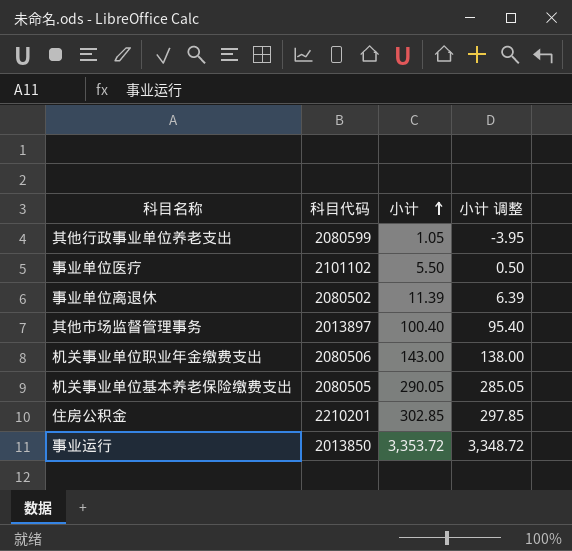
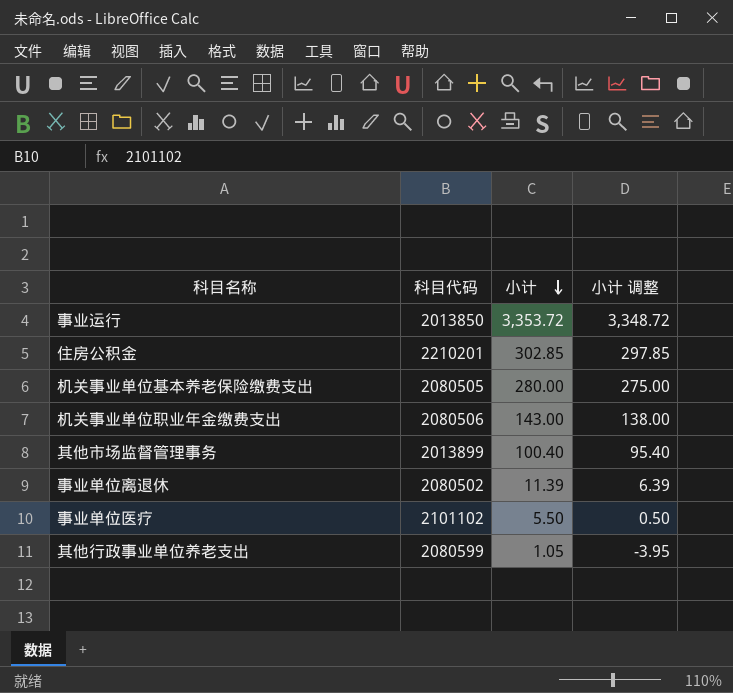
row order: 小计 ascending -> 小计 descending
机关事业单位基本养老保险缴费支出 | 小计: 290.05 -> 280.00
机关事业单位基本养老保险缴费支出 | 小计 调整: 285.05 -> 275.00
其他市场监督管理事务 | 科目代码: 2013897 -> 2013899

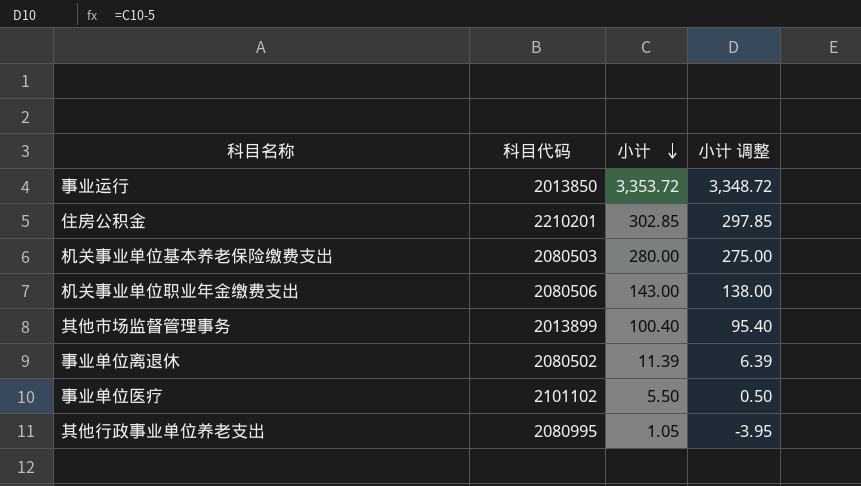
机关事业单位基本养老保险缴费支出 | 科目代码: 2080505 -> 2080503
其他行政事业单位养老支出 | 科目代码: 2080599 -> 2080995

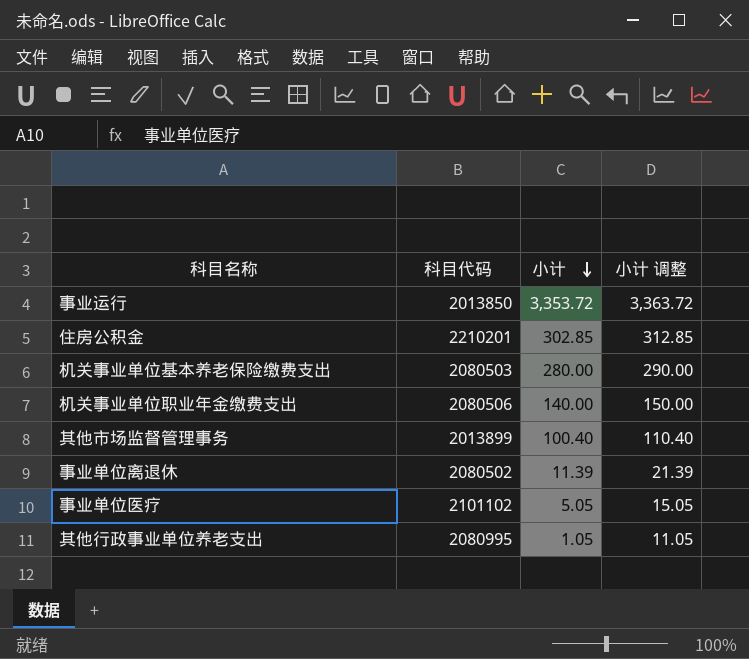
column 小计 调整 | formula: [小计] - 5 -> [小计] + 10
机关事业单位职业年金缴费支出 | 小计: 143.00 -> 140.00
事业单位医疗 | 小计: 5.50 -> 5.05

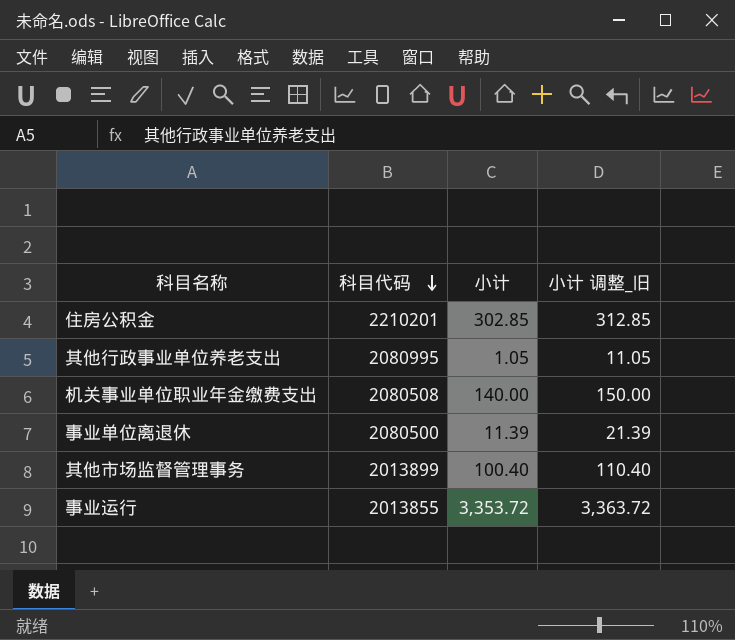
row order: 小计 descending -> 科目代码 descending
column name: 小计 调整 -> 小计 调整_旧
row 机关事业单位基本养老保险缴费支出: 2080503 | 280.00 | 290.00 -> none
row 事业单位医疗: 2101102 | 5.05 | 15.05 -> none
机关事业单位职业年金缴费支出 | 科目代码: 2080506 -> 2080508
事业单位离退休 | 科目代码: 2080502 -> 2080500
事业运行 | 科目代码: 2013850 -> 2013855

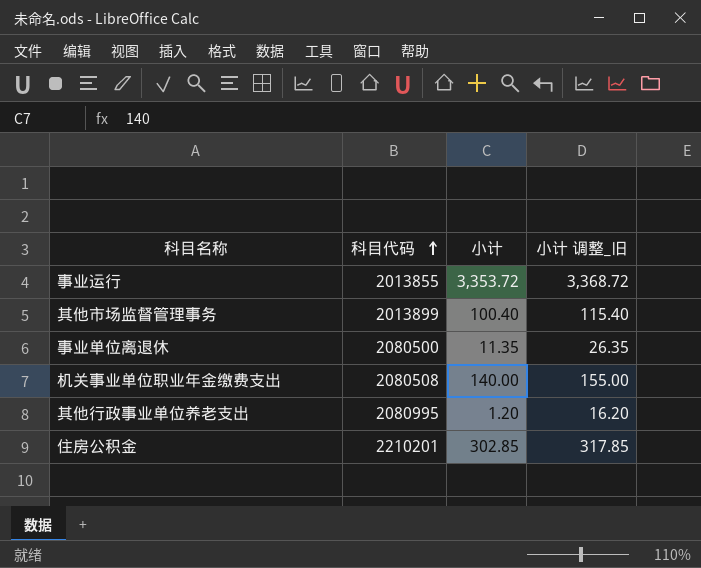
row order: 科目代码 descending -> 科目代码 ascending
column 小计 调整_旧 | formula: [小计] + 10 -> [小计] + 15
事业单位离退休 | 小计: 11.39 -> 11.35
其他行政事业单位养老支出 | 小计: 1.05 -> 1.20

